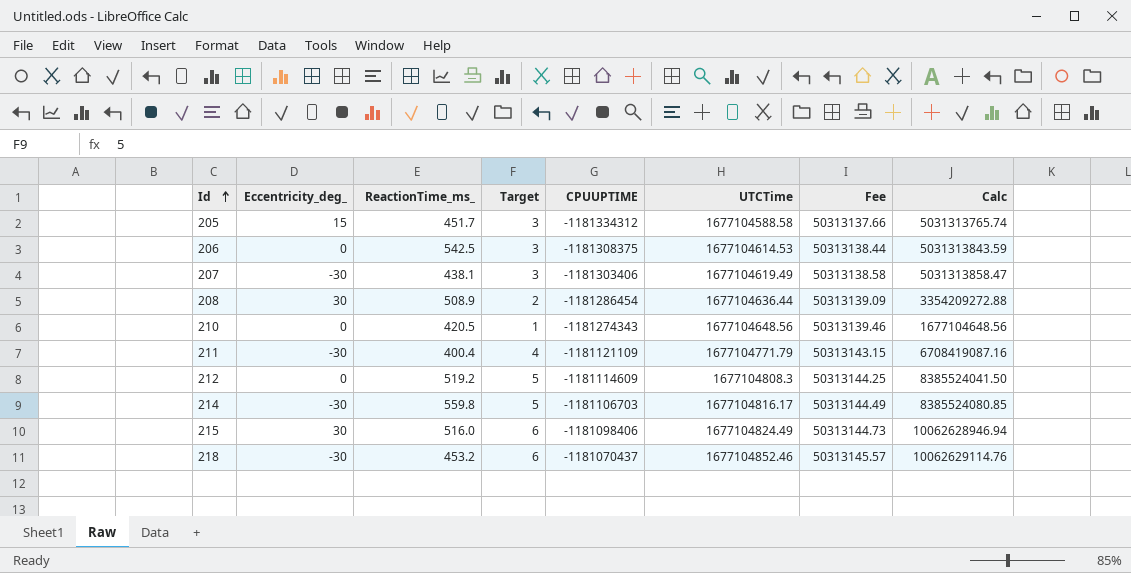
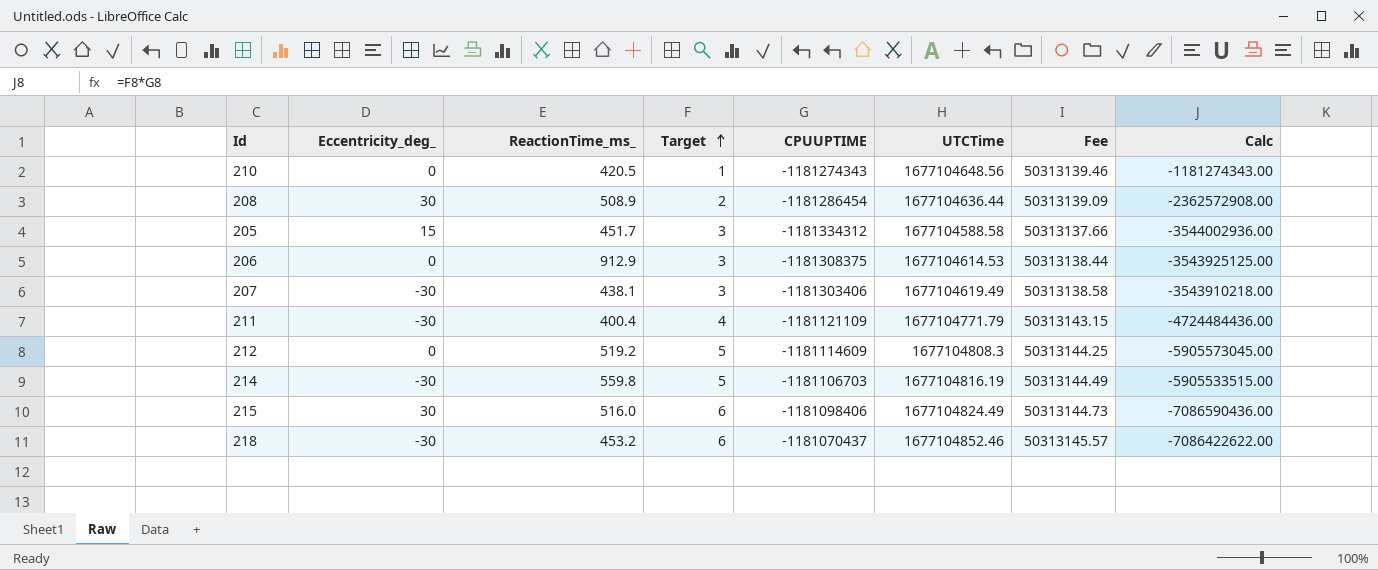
row order: Id ascending -> Target ascending
column Calc | formula: [Target] * [UTCTime] -> [Target] * [CPUUPTIME]
206 | ReactionTime_ms_: 542.5 -> 912.9
214 | UTCTime: 1677104816.17 -> 1677104816.19

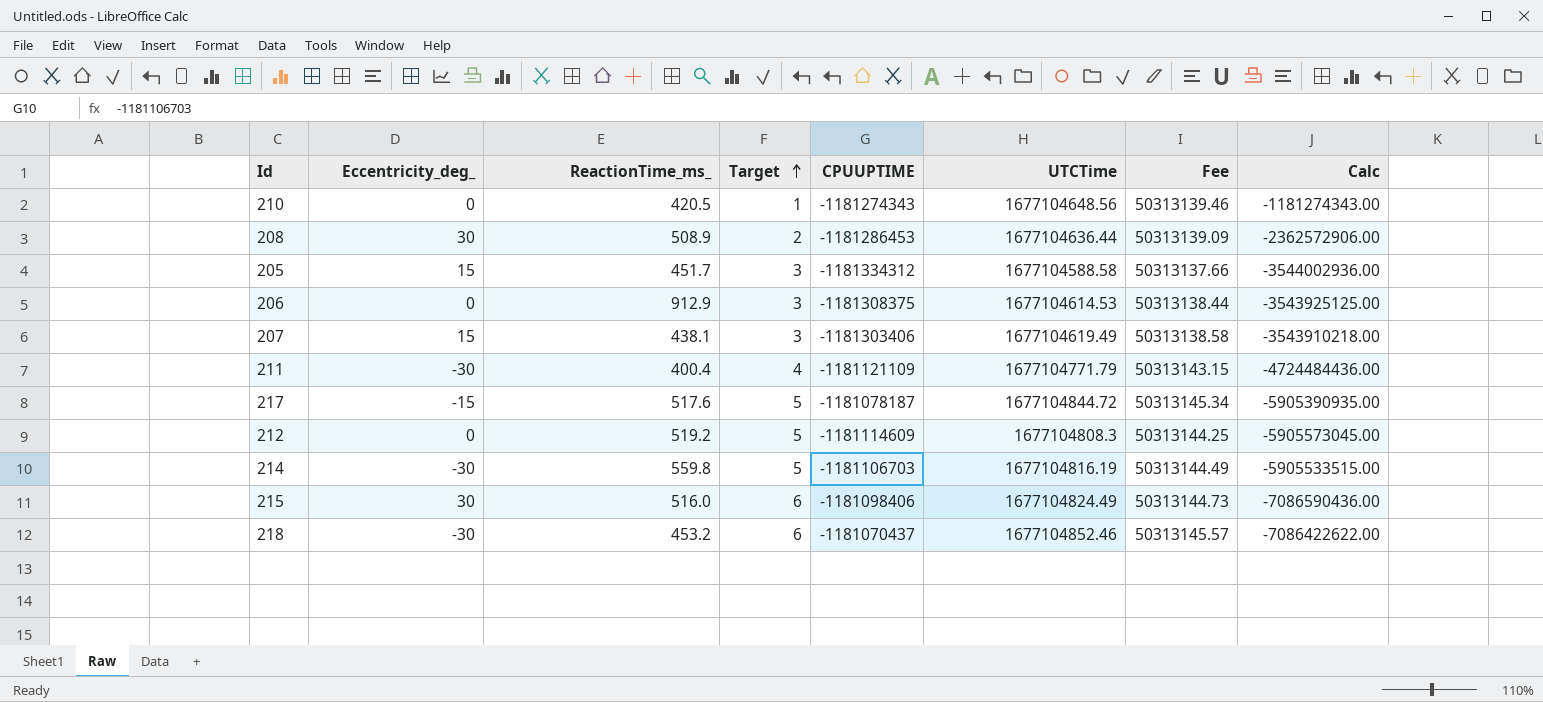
208 | CPUUPTIME: -1181286454 -> -1181286453
208 | Calc: -2362572908.00 -> -2362572906.00
207 | Eccentricity_deg_: -30 -> 15
row 217: none -> -15 | 517.6 | 5 | -1181078187 | 1677104844.72 | 50313145.34 | -5905390935.00

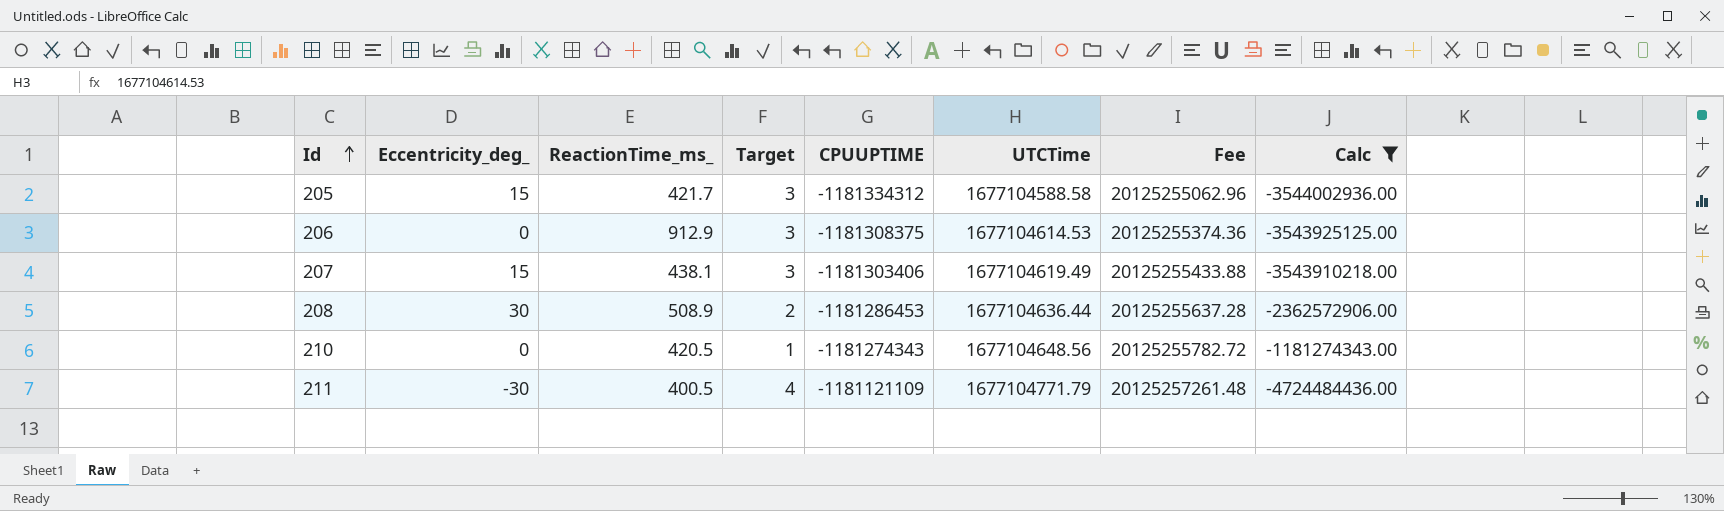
filter: none -> Calc >= -4724484436.00
row order: Target ascending -> Id ascending
column Fee | formula: [UTCTime] * 0.03 -> [UTCTime] * 12
205 | ReactionTime_ms_: 451.7 -> 421.7
211 | ReactionTime_ms_: 400.4 -> 400.5

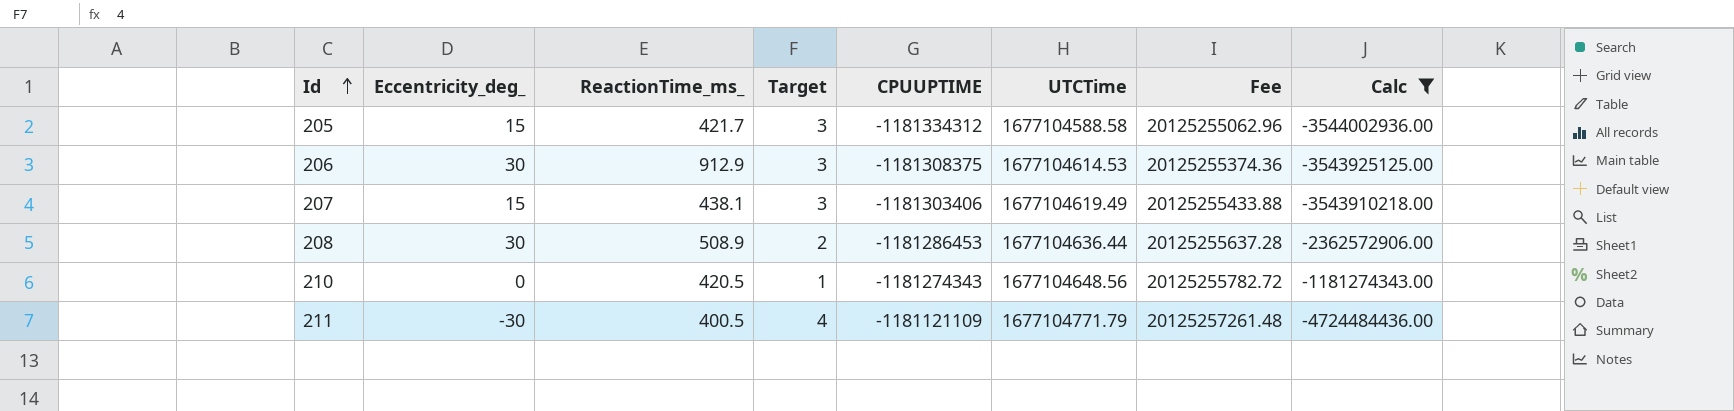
206 | Eccentricity_deg_: 0 -> 30

